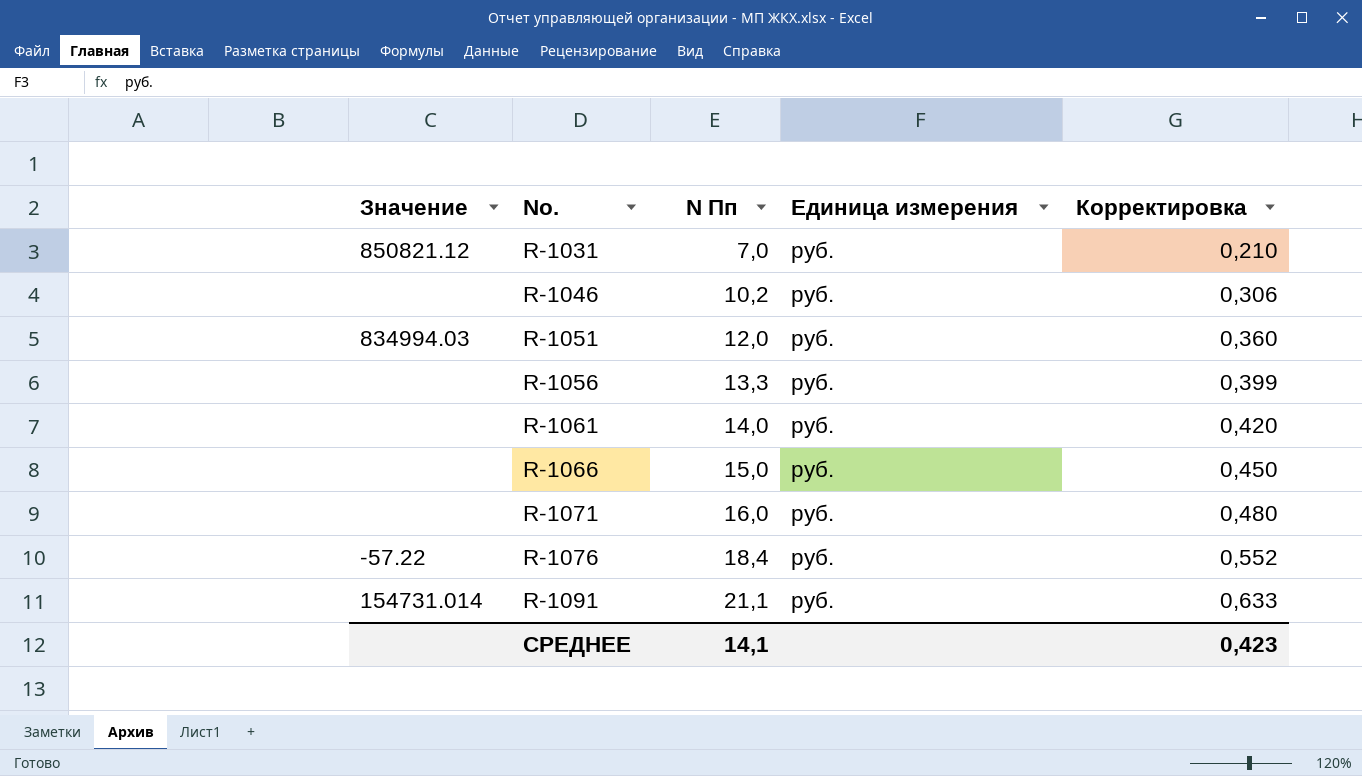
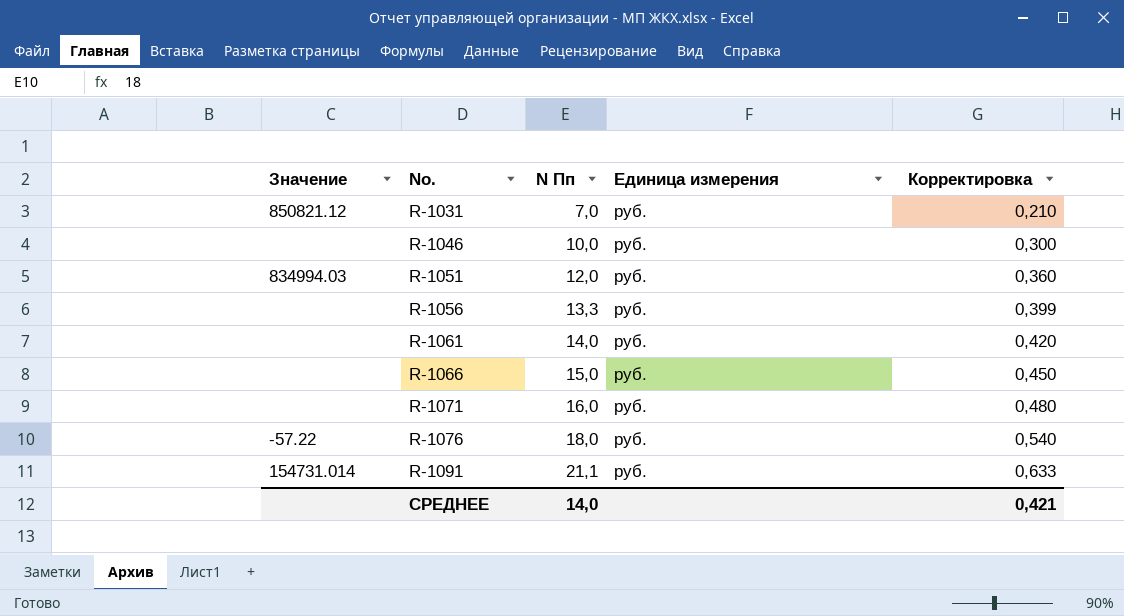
R-1046 | N Пп: 10,2 -> 10,0
R-1046 | Корректировка: 0,306 -> 0,300
R-1076 | N Пп: 18,4 -> 18,0
R-1076 | Корректировка: 0,552 -> 0,540
СРЕДНЕЕ | N Пп: 14,1 -> 14,0
СРЕДНЕЕ | Корректировка: 0,423 -> 0,421

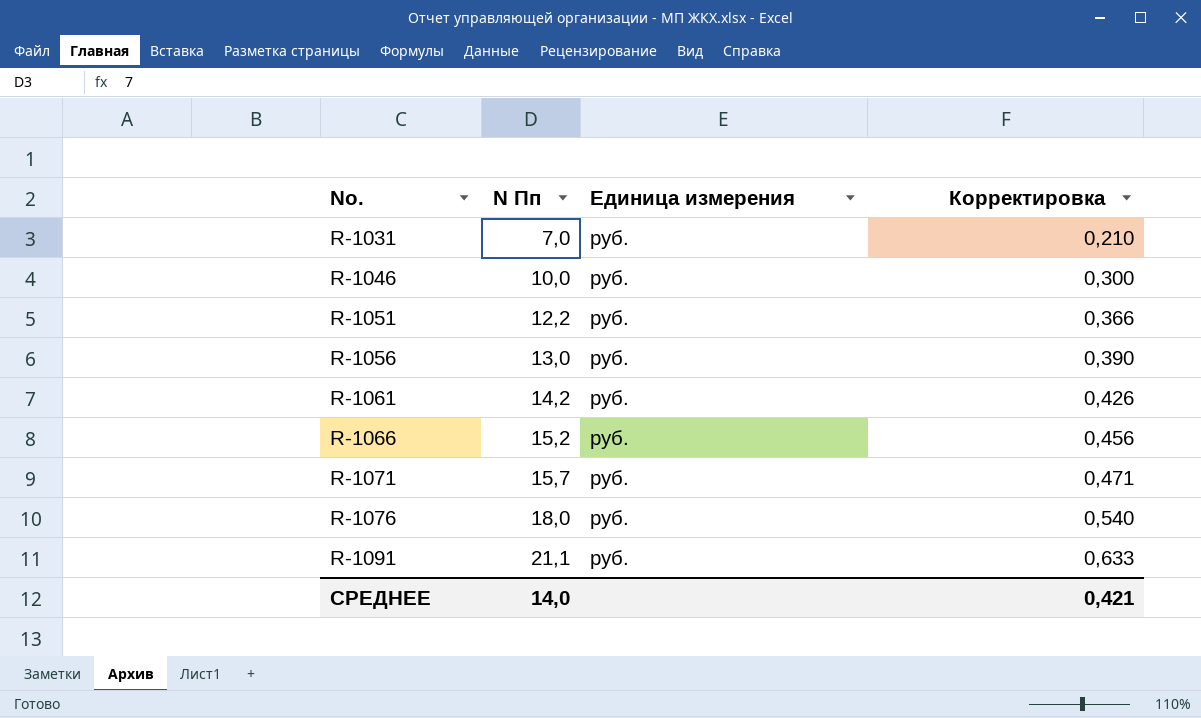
column Значение | position: 1 -> none
R-1051 | N Пп: 12,0 -> 12,2
R-1051 | Корректировка: 0,360 -> 0,366
R-1056 | N Пп: 13,3 -> 13,0
R-1056 | Корректировка: 0,399 -> 0,390
R-1061 | N Пп: 14,0 -> 14,2
R-1061 | Корректировка: 0,420 -> 0,426
R-1066 | N Пп: 15,0 -> 15,2
R-1066 | Корректировка: 0,450 -> 0,456
R-1071 | N Пп: 16,0 -> 15,7
R-1071 | Корректировка: 0,480 -> 0,471

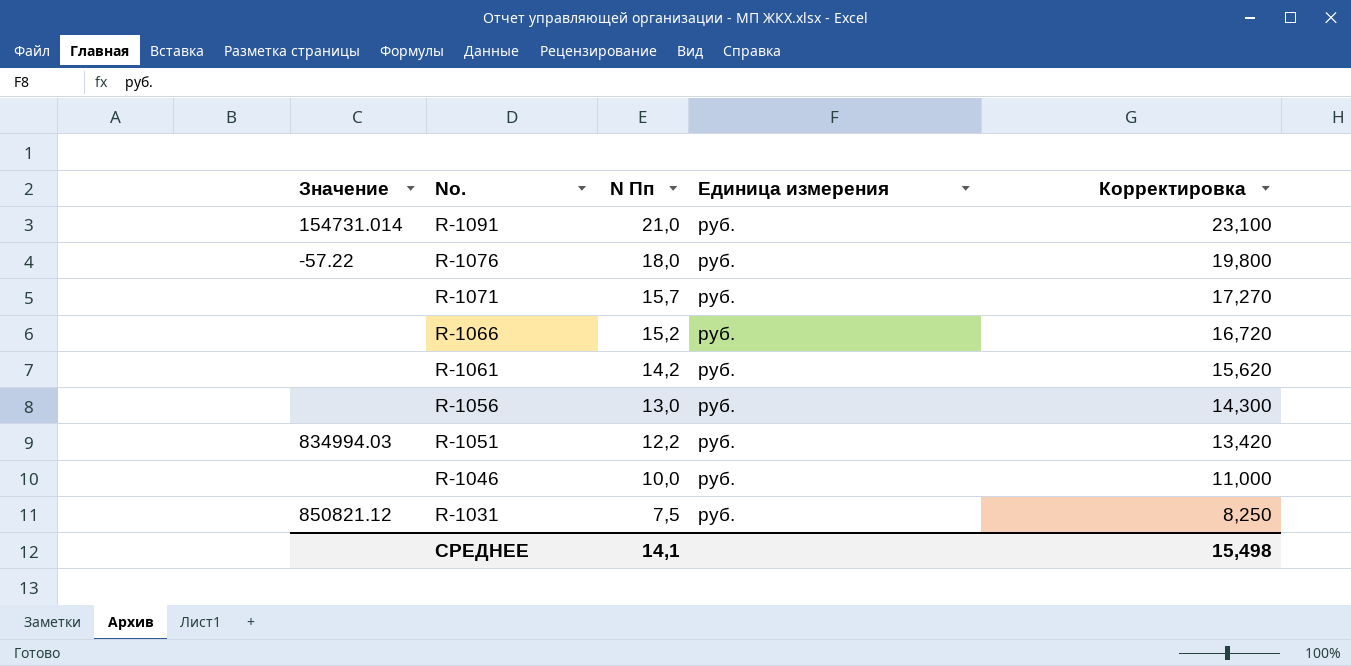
row order: No. ascending -> No. descending
column Значение | position: none -> 1
column Корректировка | formula: [N Пп] * 0,03 -> [N Пп] * 1,1
R-1091 | N Пп: 21,1 -> 21,0
R-1031 | N Пп: 7,0 -> 7,5
СРЕДНЕЕ | N Пп: 14,0 -> 14,1
СРЕДНЕЕ | Корректировка: 0,421 -> 15,498

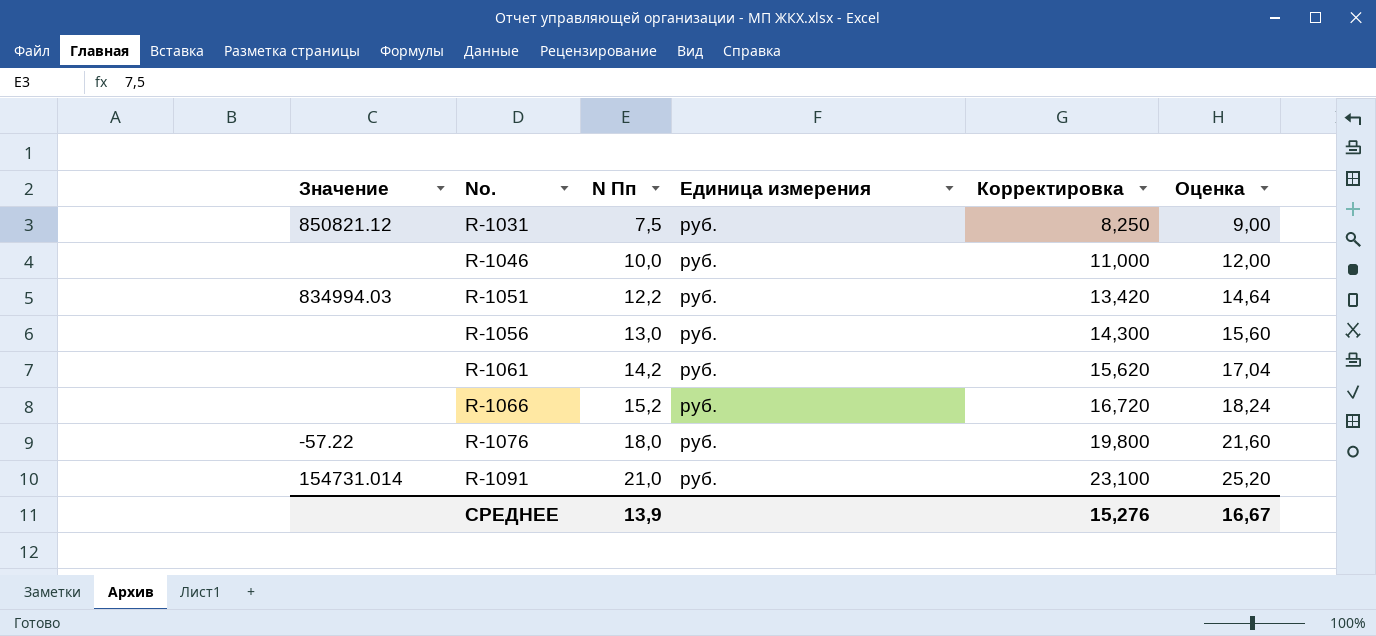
row order: No. descending -> No. ascending
column Оценка | formula: none -> [N Пп] * 1,2
row R-1071: none | 15,7 | руб. | 17,270 -> none
СРЕДНЕЕ | N Пп: 14,1 -> 13,9
СРЕДНЕЕ | Корректировка: 15,498 -> 15,276

